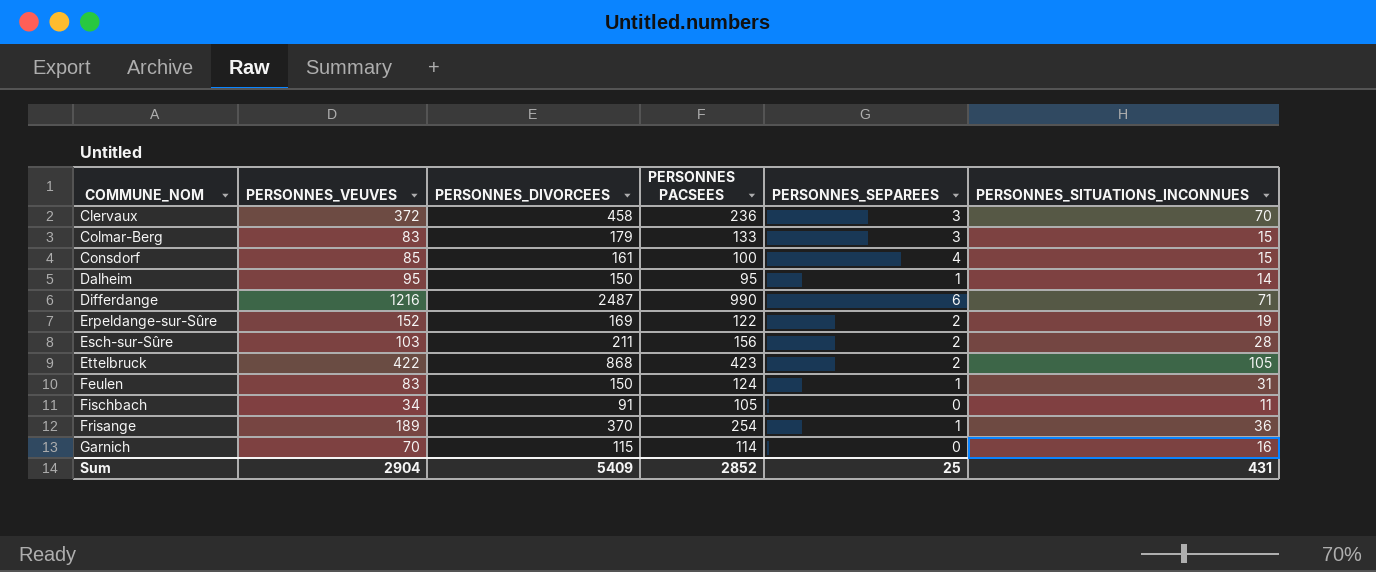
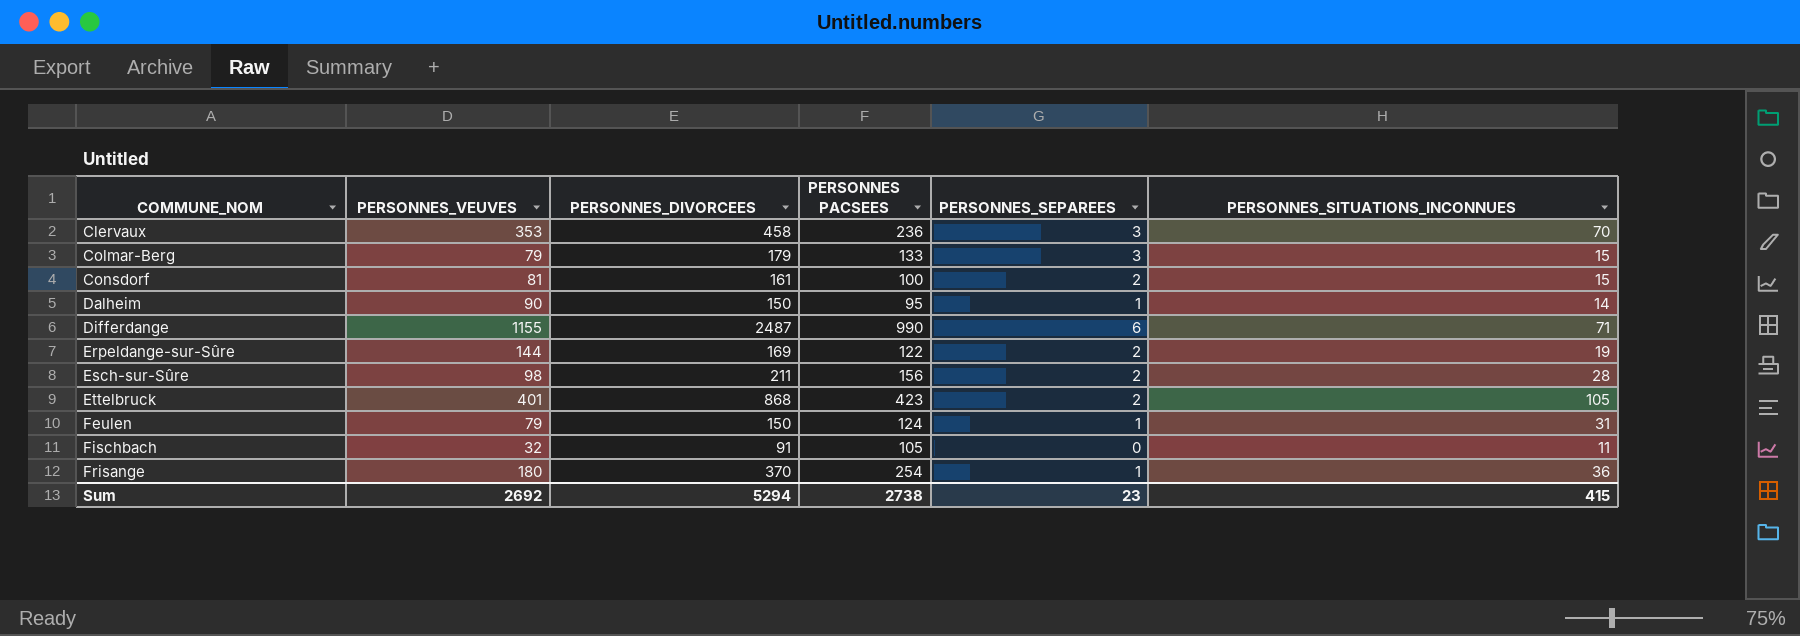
row Garnich: 70 | 115 | 114 | 0 | 16 -> none
Clervaux | PERSONNES_VEUVES: 372 -> 353
Colmar-Berg | PERSONNES_VEUVES: 83 -> 79
Consdorf | PERSONNES_VEUVES: 85 -> 81
Consdorf | PERSONNES_SEPAREES: 4 -> 2
Dalheim | PERSONNES_VEUVES: 95 -> 90
Differdange | PERSONNES_VEUVES: 1216 -> 1155
Erpeldange-sur-Sûre | PERSONNES_VEUVES: 152 -> 144
Esch-sur-Sûre | PERSONNES_VEUVES: 103 -> 98
Ettelbruck | PERSONNES_VEUVES: 422 -> 401
Feulen | PERSONNES_VEUVES: 83 -> 79
Fischbach | PERSONNES_VEUVES: 34 -> 32
Frisange | PERSONNES_VEUVES: 189 -> 180
Sum | PERSONNES_VEUVES: 2904 -> 2692
Sum | PERSONNES_DIVORCEES: 5409 -> 5294
Sum | PERSONNES PACSEES: 2852 -> 2738
Sum | PERSONNES_SEPAREES: 25 -> 23
Sum | PERSONNES_SITUATIONS_INCONNUES: 431 -> 415

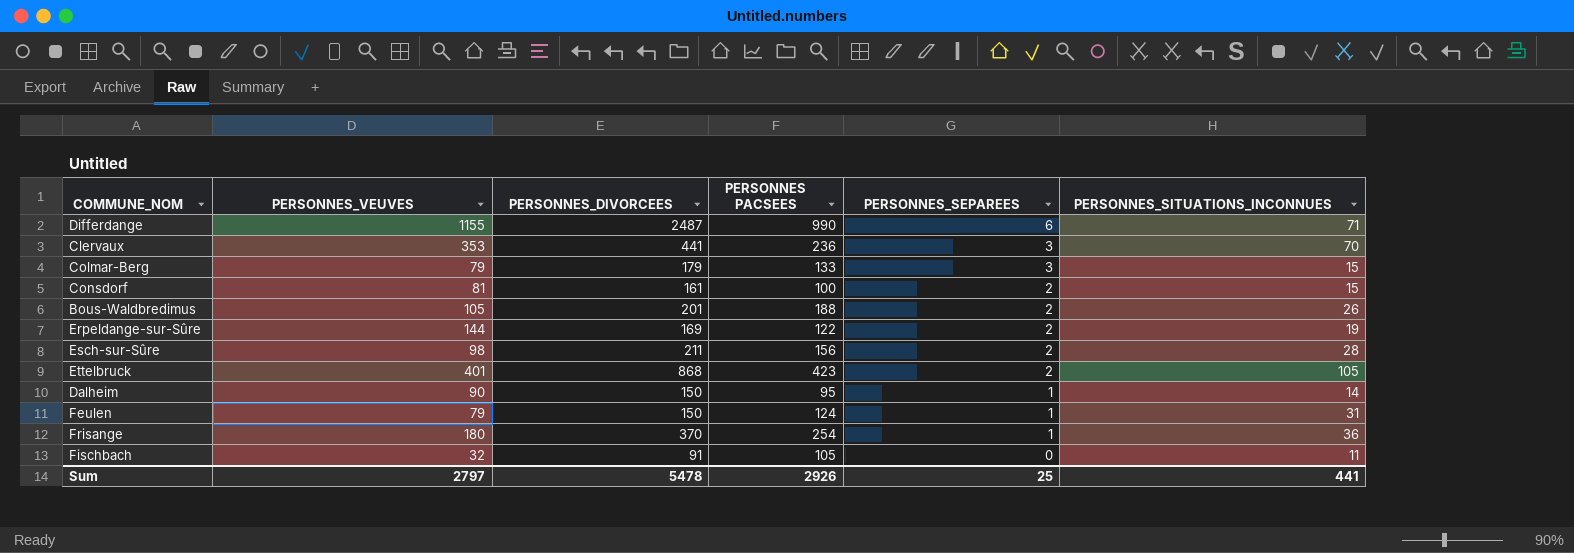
row order: COMMUNE_NOM ascending -> PERSONNES_SEPAREES descending
Clervaux | PERSONNES_DIVORCEES: 458 -> 441
row Bous-Waldbredimus: none -> 105 | 201 | 188 | 2 | 26
Sum | PERSONNES_VEUVES: 2692 -> 2797
Sum | PERSONNES_DIVORCEES: 5294 -> 5478
Sum | PERSONNES PACSEES: 2738 -> 2926
Sum | PERSONNES_SEPAREES: 23 -> 25
Sum | PERSONNES_SITUATIONS_INCONNUES: 415 -> 441

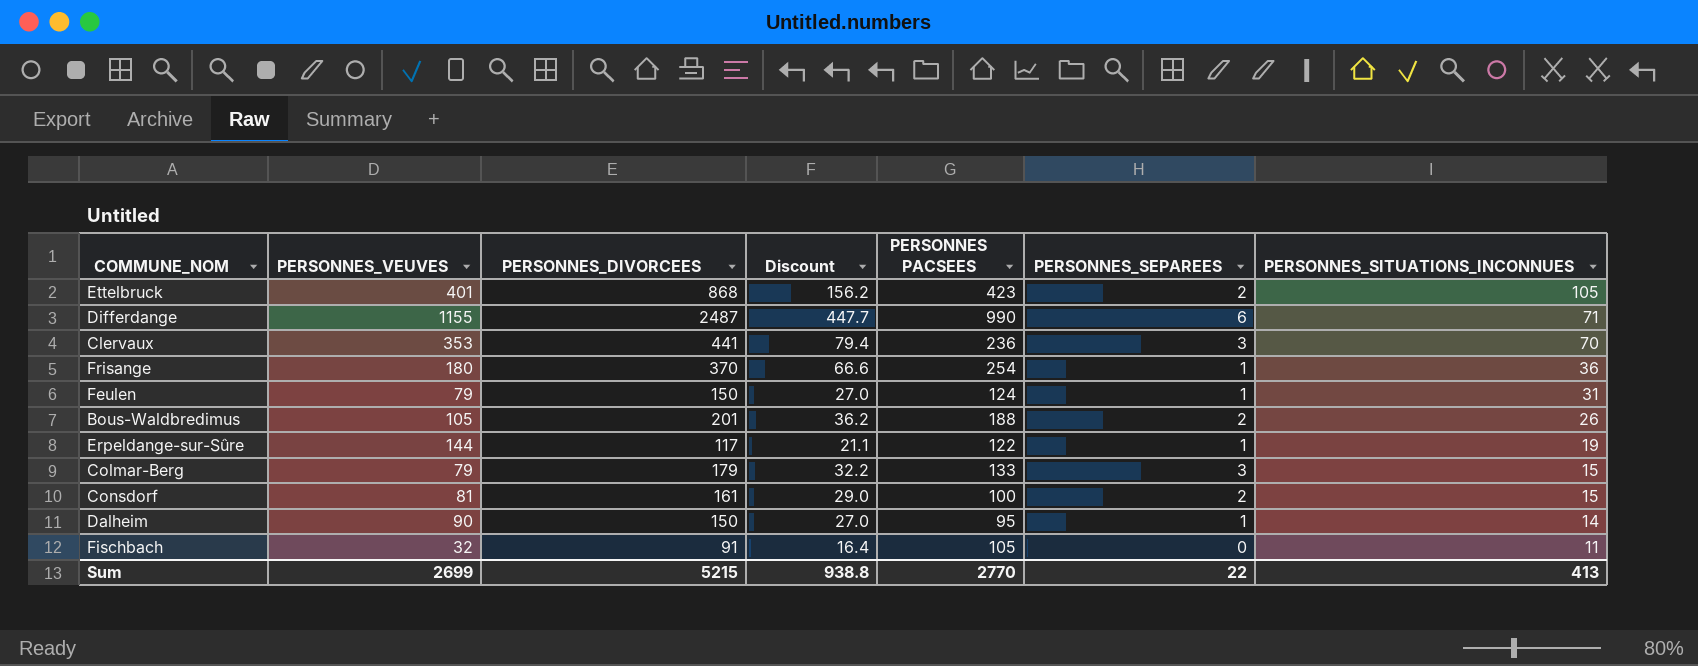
row order: PERSONNES_SEPAREES descending -> PERSONNES_SITUATIONS_INCONNUES descending
column Discount | formula: none -> [PERSONNES_DIVORCEES] * 0.18
row Esch-sur-Sûre: 98 | 211 | 156 | 2 | 28 -> none
Erpeldange-sur-Sûre | PERSONNES_DIVORCEES: 169 -> 117
Erpeldange-sur-Sûre | PERSONNES_SEPAREES: 2 -> 1
Sum | PERSONNES_VEUVES: 2797 -> 2699
Sum | PERSONNES_DIVORCEES: 5478 -> 5215
Sum | PERSONNES PACSEES: 2926 -> 2770
Sum | PERSONNES_SEPAREES: 25 -> 22
Sum | PERSONNES_SITUATIONS_INCONNUES: 441 -> 413

